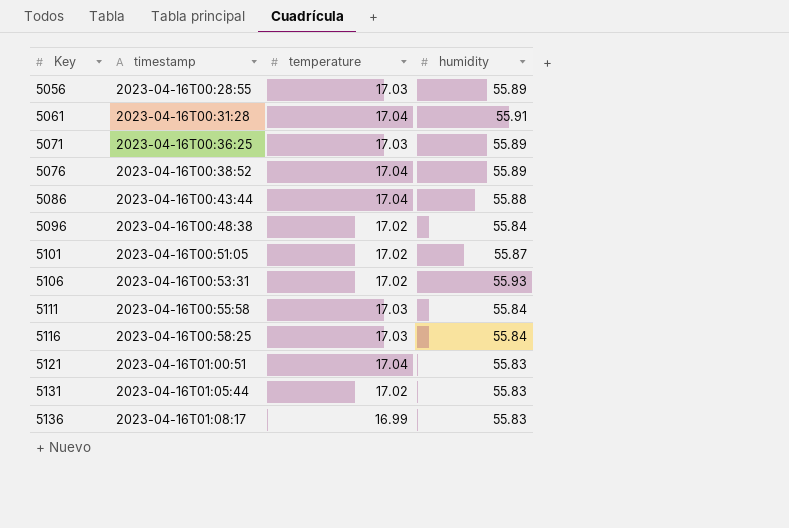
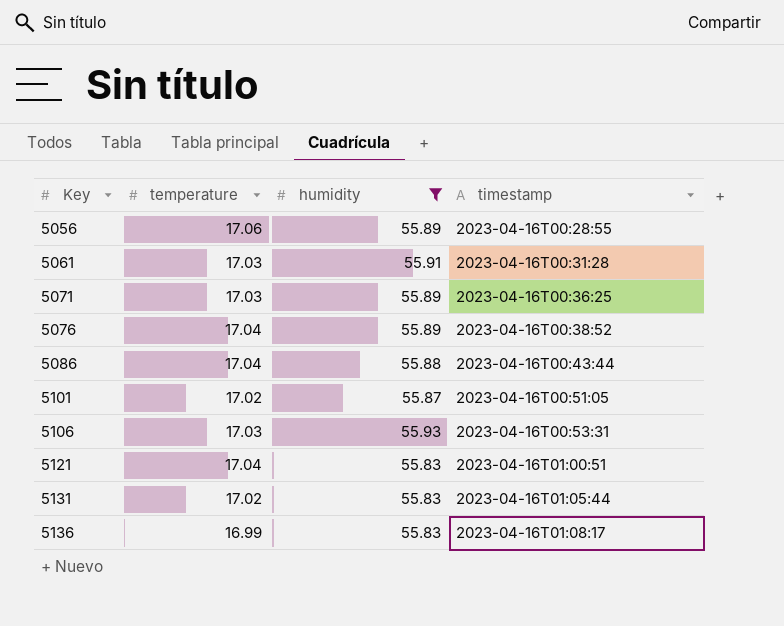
filter: none -> humidity != 55.84
column timestamp | position: 2 -> 4
5056 | temperature: 17.03 -> 17.06
5061 | temperature: 17.04 -> 17.03
5106 | temperature: 17.02 -> 17.03

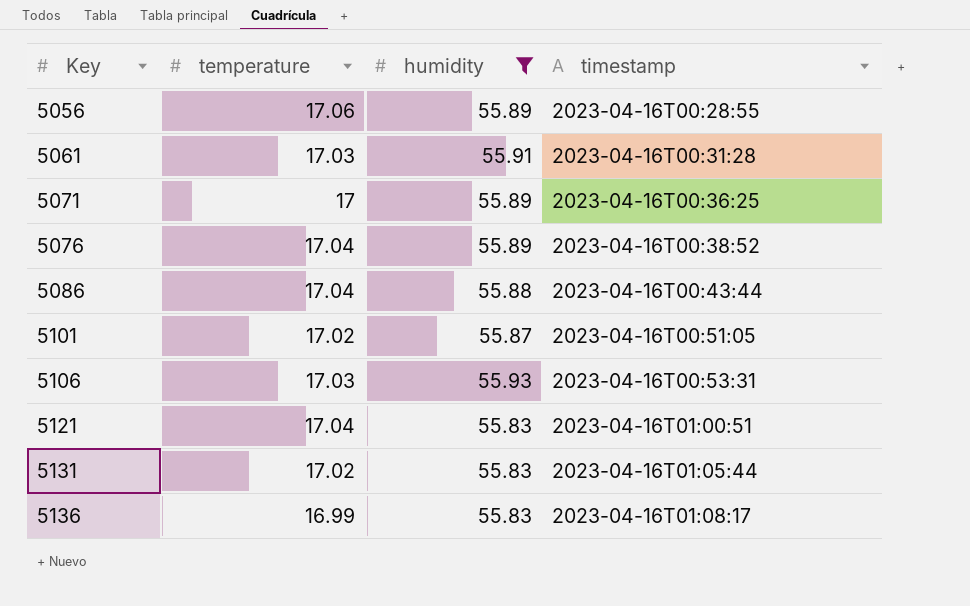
5071 | temperature: 17.03 -> 17

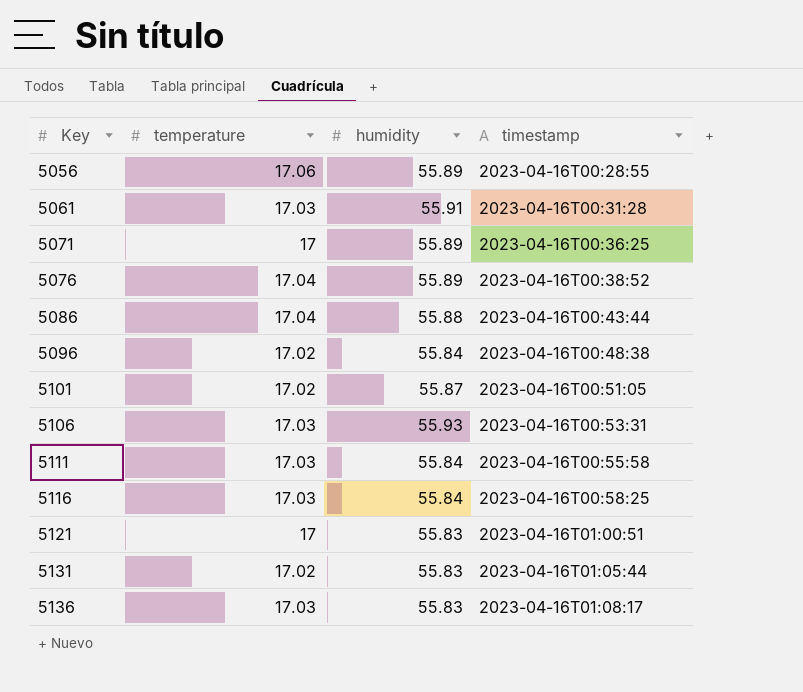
filter: humidity != 55.84 -> none
5121 | temperature: 17.04 -> 17
5136 | temperature: 16.99 -> 17.03

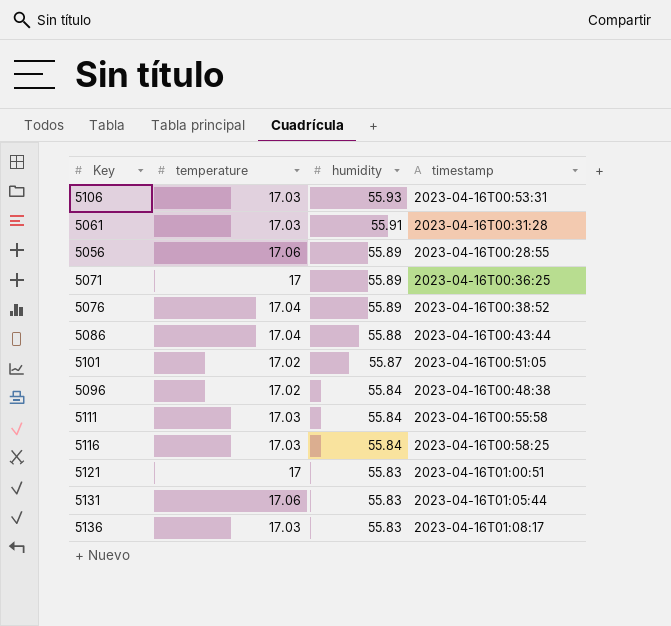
row order: Key ascending -> humidity descending
5131 | temperature: 17.02 -> 17.06

